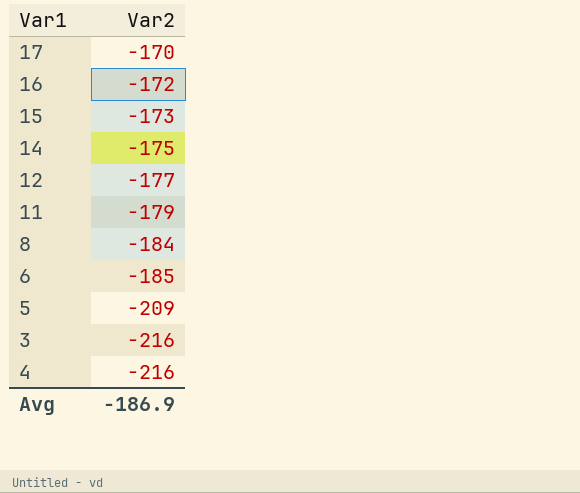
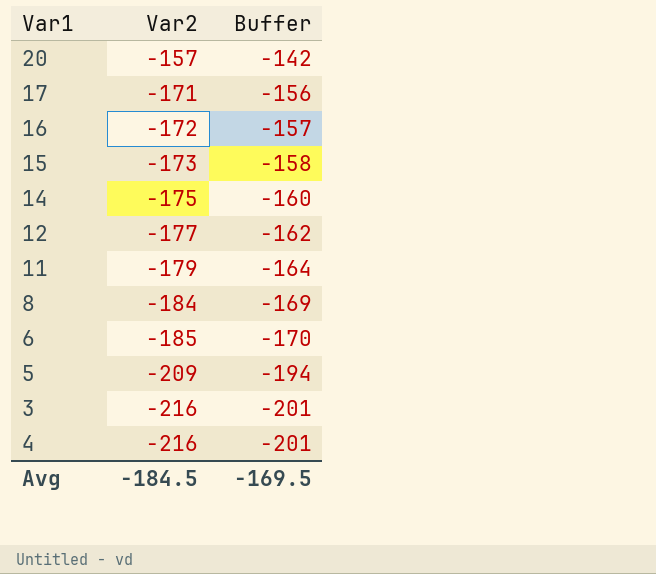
column Buffer | formula: none -> [Var2] + 15
row 20: none -> -157 | -142
17 | Var2: -170 -> -171
Avg | Var2: -186.9 -> -184.5

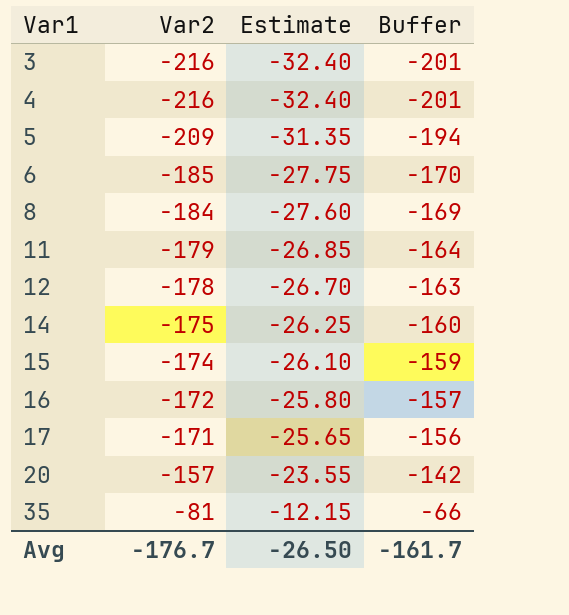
row order: Var2 descending -> Var1 ascending
column Estimate | formula: none -> [Var2] * 0.15
12 | Var2: -177 -> -178
12 | Buffer: -162 -> -163
15 | Var2: -173 -> -174
15 | Buffer: -158 -> -159
row 35: none -> -81 | -12.15 | -66
Avg | Var2: -184.5 -> -176.7
Avg | Buffer: -169.5 -> -161.7

